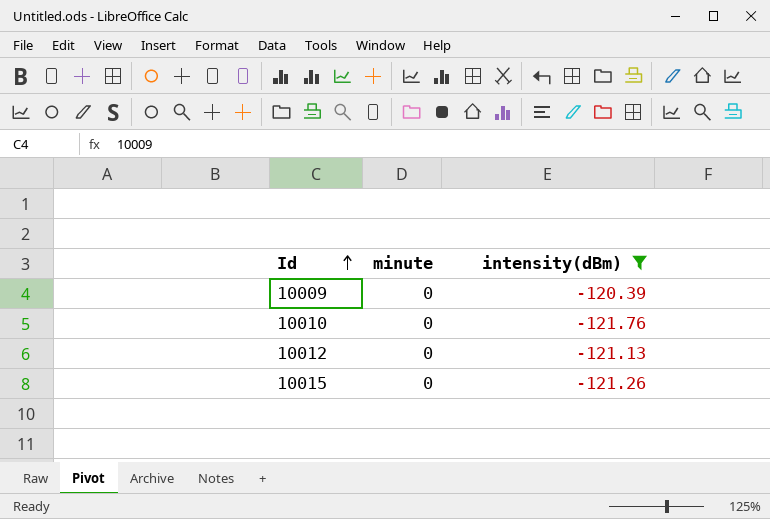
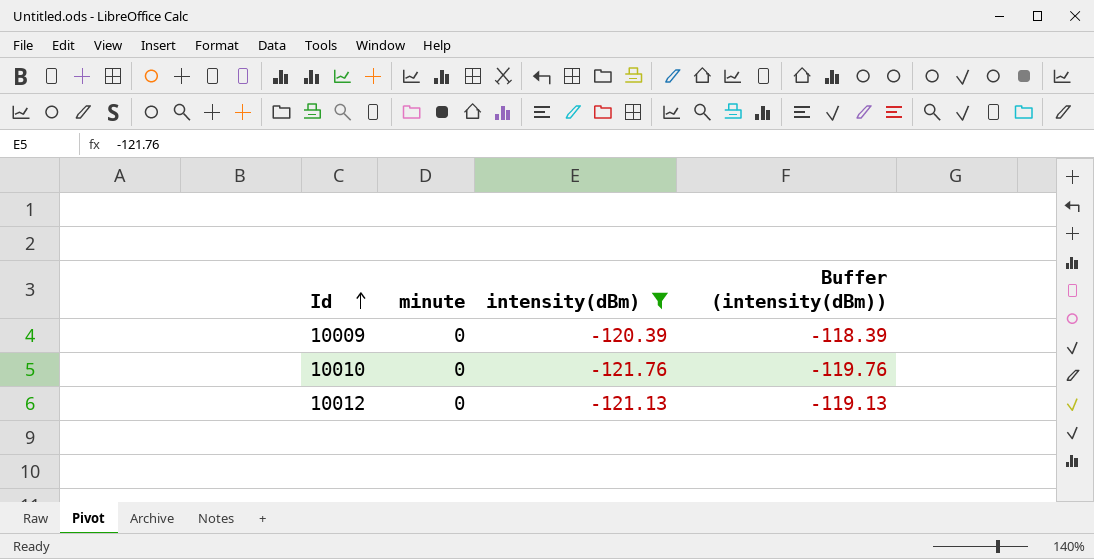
column Buffer (intensity(dBm)) | formula: none -> [intensity(dBm)] + 2
row 10015: 0 | -121.26 -> none

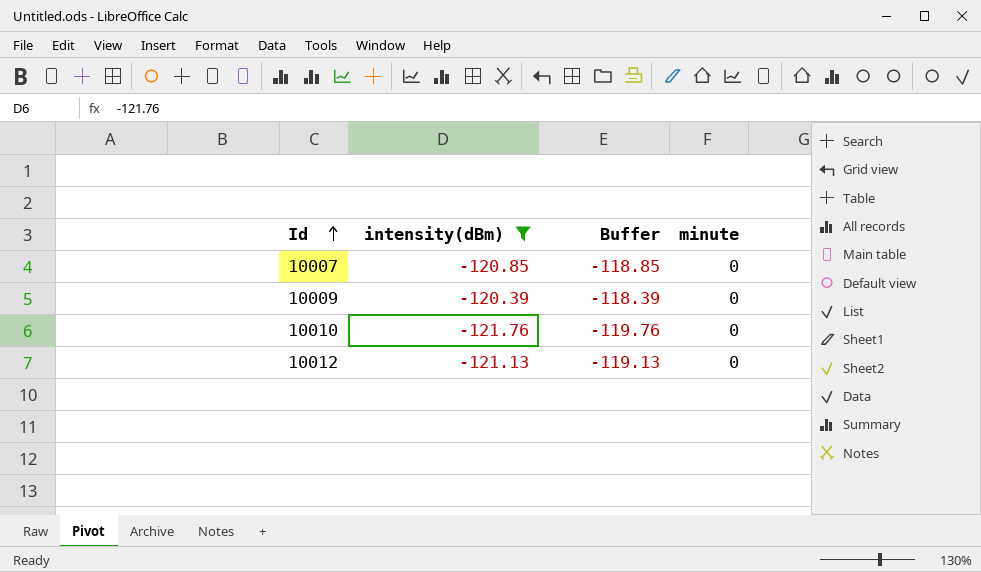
column name: Buffer (intensity(dBm)) -> Buffer
column minute | position: 2 -> 4
row 10007: none -> -120.85 | -118.85 | 0

